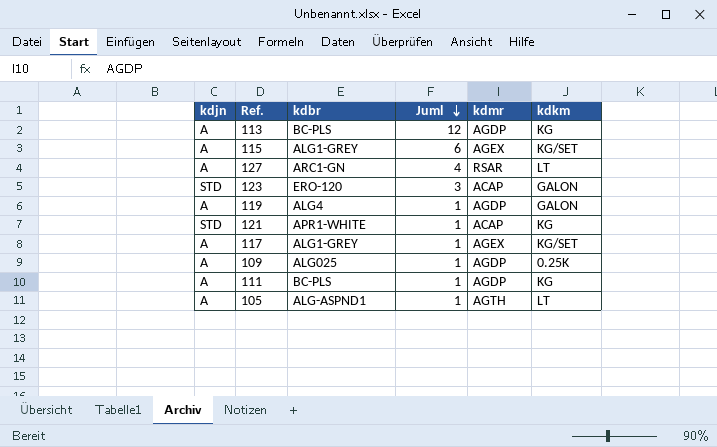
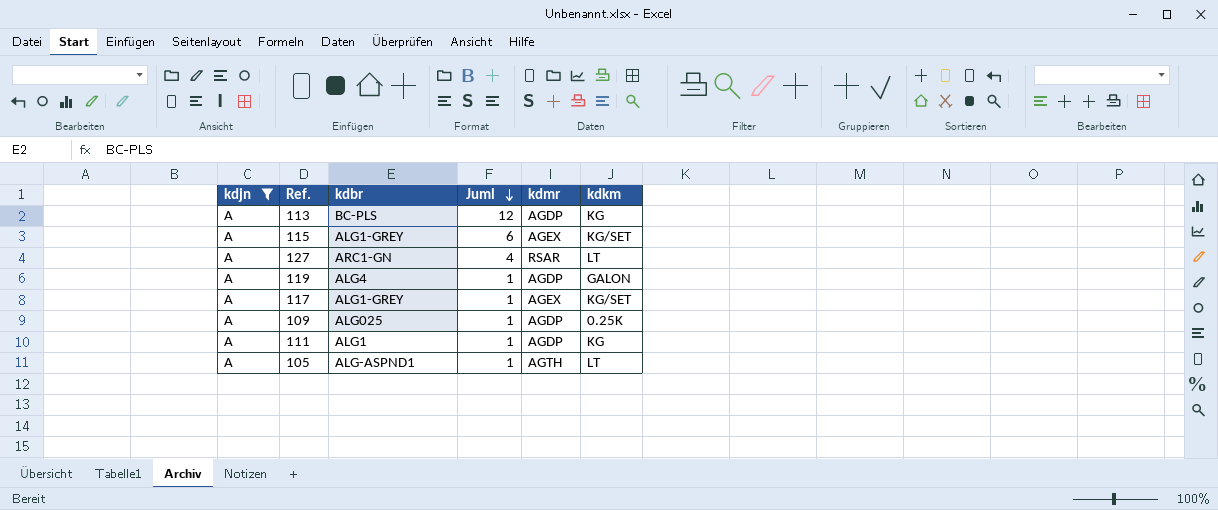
filter: none -> kdjn = A
111 | kdbr: BC-PLS -> ALG1

